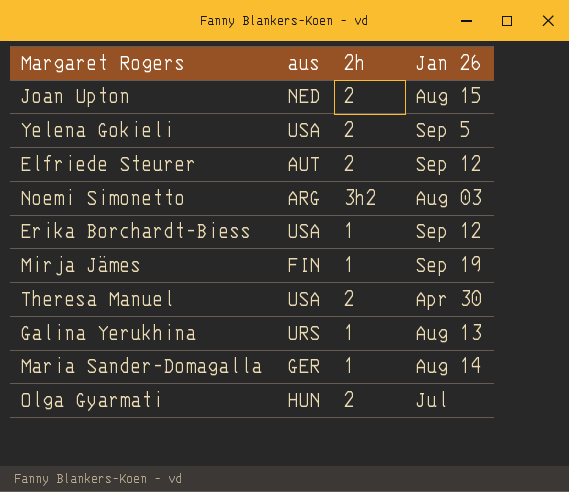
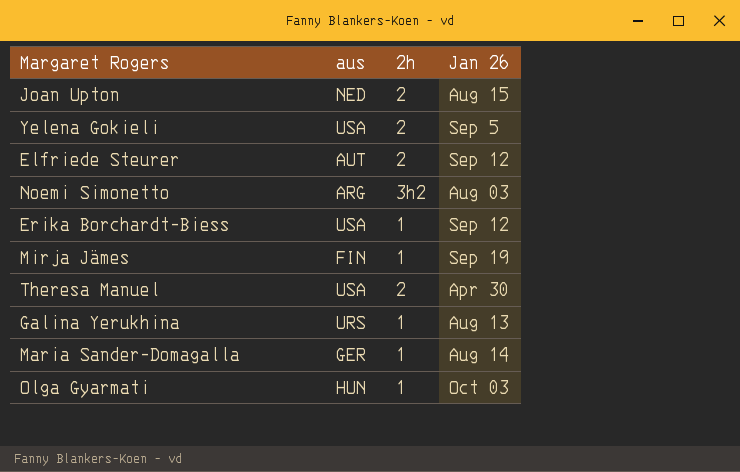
Olga Gyarmati | 2h: 2 -> 1
Olga Gyarmati | Jan 26: Jul -> Oct 03

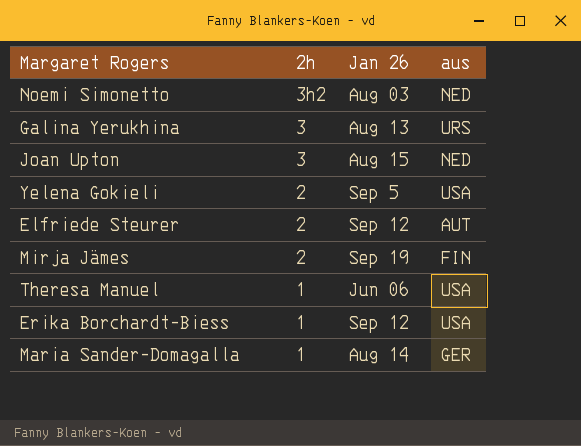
row order: none -> 2h descending
column aus | position: 2 -> 4
row Olga Gyarmati: HUN | 1 | Oct 03 -> none
Noemi Simonetto | aus: ARG -> NED
Galina Yerukhina | 2h: 1 -> 3
Joan Upton | 2h: 2 -> 3
Mirja Jämes | 2h: 1 -> 2
Theresa Manuel | 2h: 2 -> 1
Theresa Manuel | Jan 26: Apr 30 -> Jun 06

